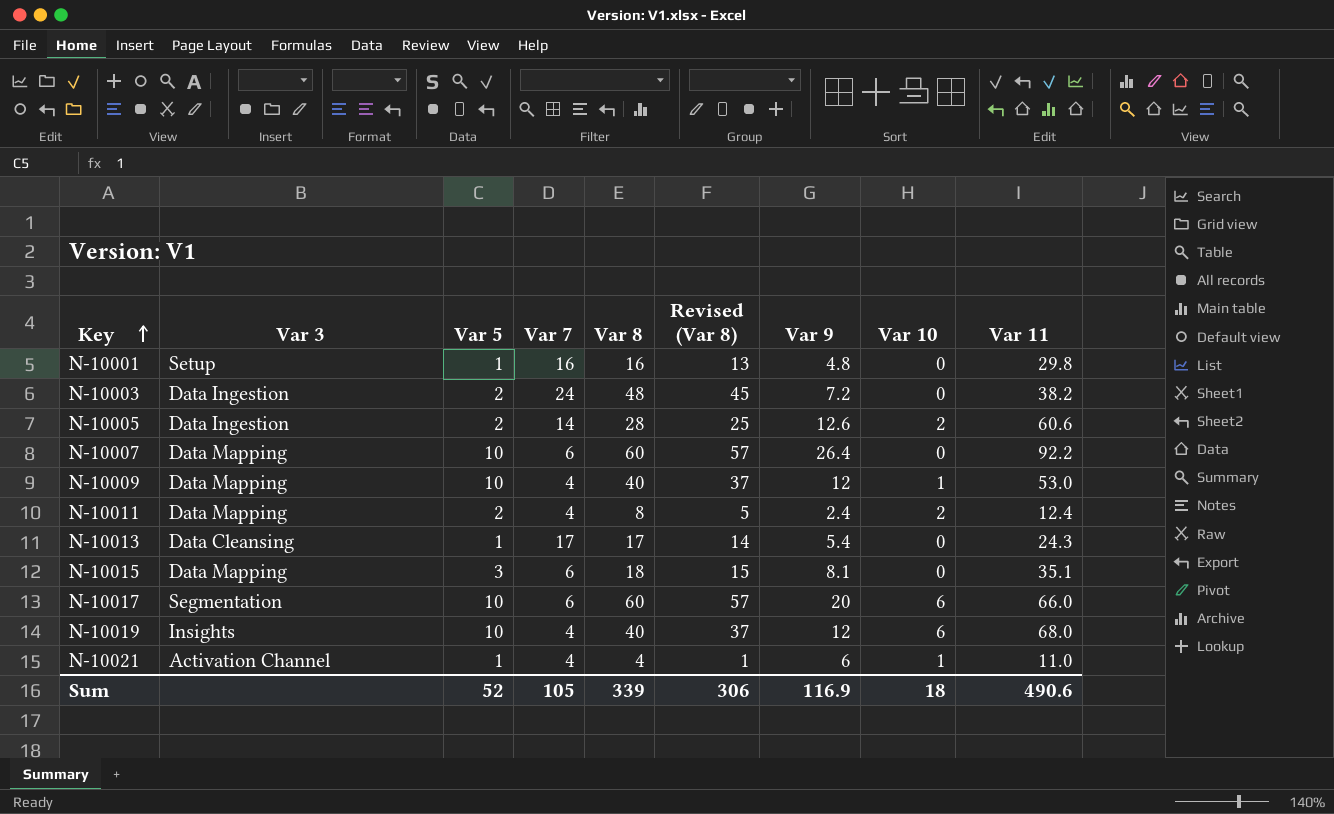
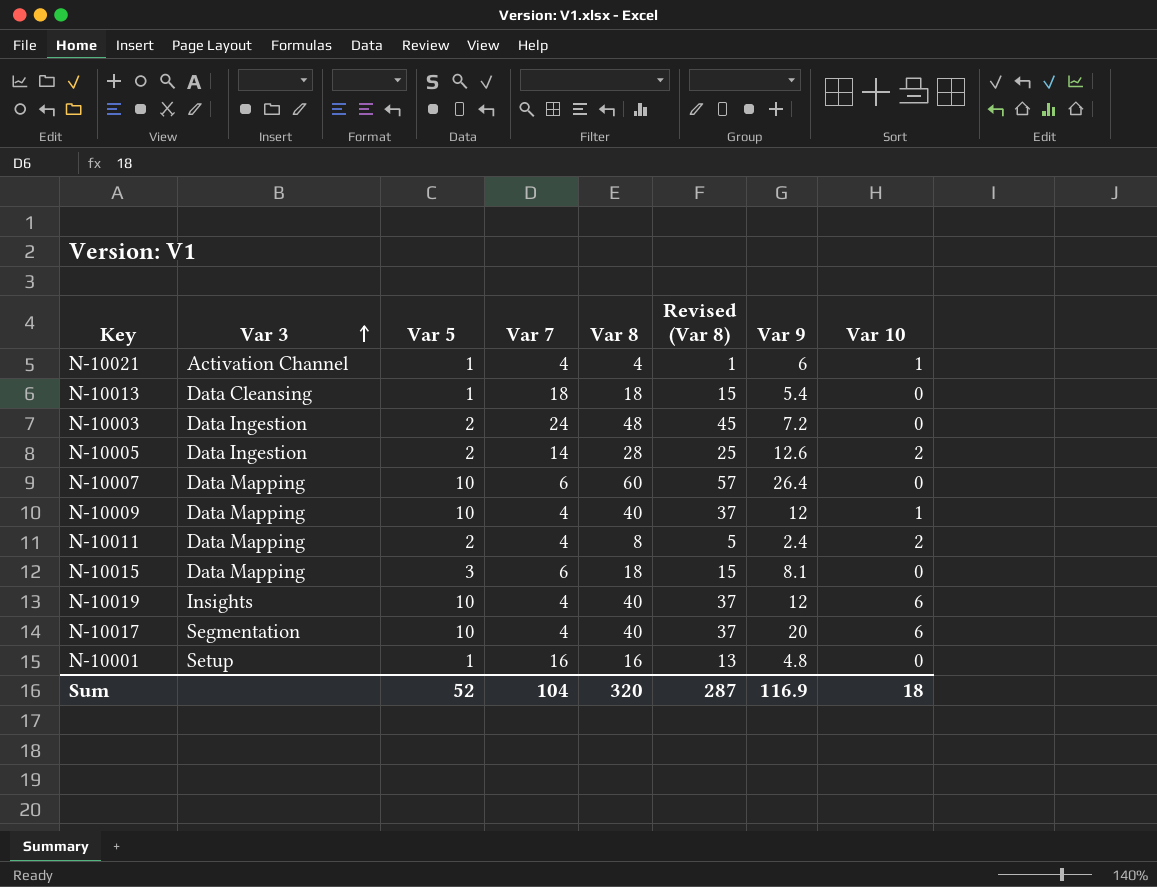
row order: Key ascending -> Var 3 ascending
column Var 11 | position: 9 -> none
N-10013 | Var 7: 17 -> 18
N-10013 | Var 8: 17 -> 18
N-10013 | Revised (Var 8): 14 -> 15
N-10017 | Var 7: 6 -> 4
N-10017 | Var 8: 60 -> 40
N-10017 | Revised (Var 8): 57 -> 37
Sum | Var 7: 105 -> 104
Sum | Var 8: 339 -> 320
Sum | Revised (Var 8): 306 -> 287

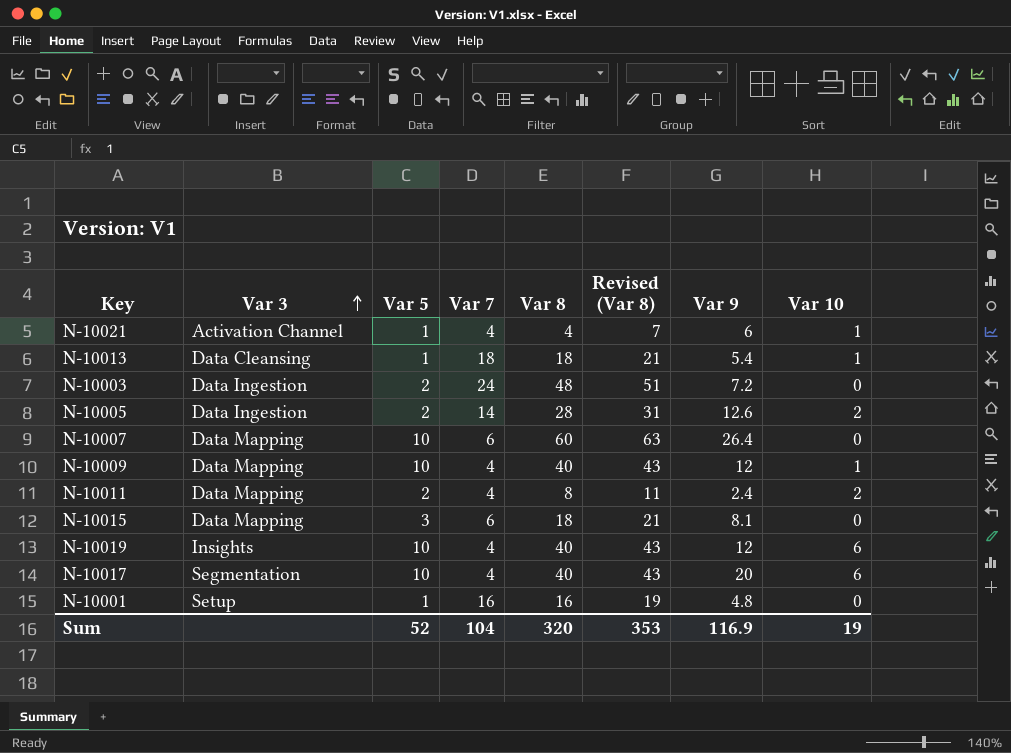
column Revised (Var 8) | formula: [Var 8] - 3 -> [Var 8] + 3
N-10013 | Var 10: 0 -> 1
Sum | Revised (Var 8): 287 -> 353
Sum | Var 10: 18 -> 19

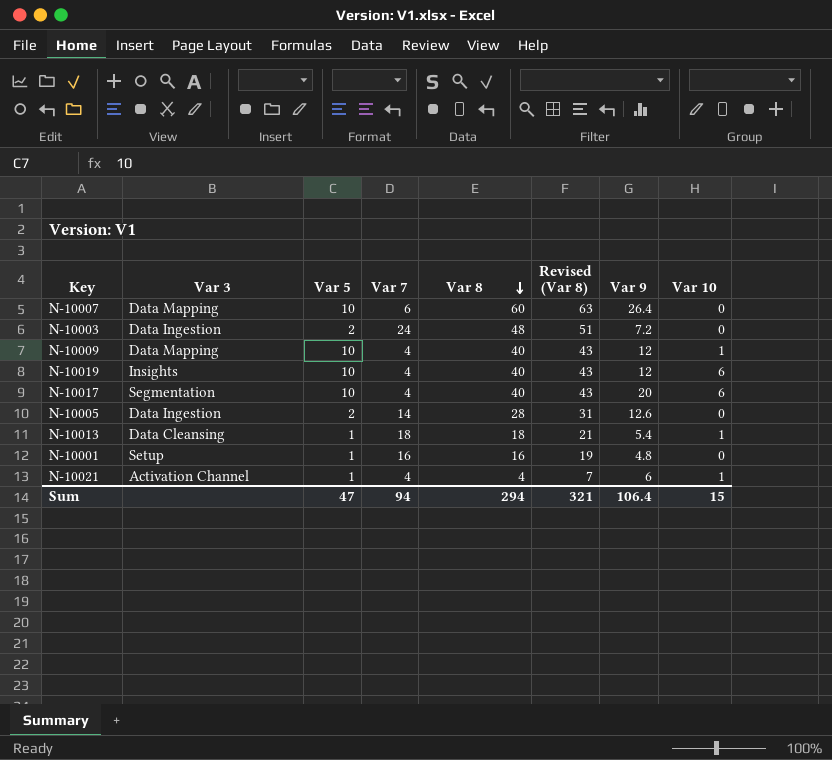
row order: Var 3 ascending -> Var 8 descending
row N-10011: Data Mapping | 2 | 4 | 8 | 11 | 2.4 | 2 -> none
row N-10015: Data Mapping | 3 | 6 | 18 | 21 | 8.1 | 0 -> none
N-10005 | Var 10: 2 -> 0
Sum | Var 5: 52 -> 47
Sum | Var 7: 104 -> 94
Sum | Var 8: 320 -> 294
Sum | Revised (Var 8): 353 -> 321
Sum | Var 9: 116.9 -> 106.4
Sum | Var 10: 19 -> 15

